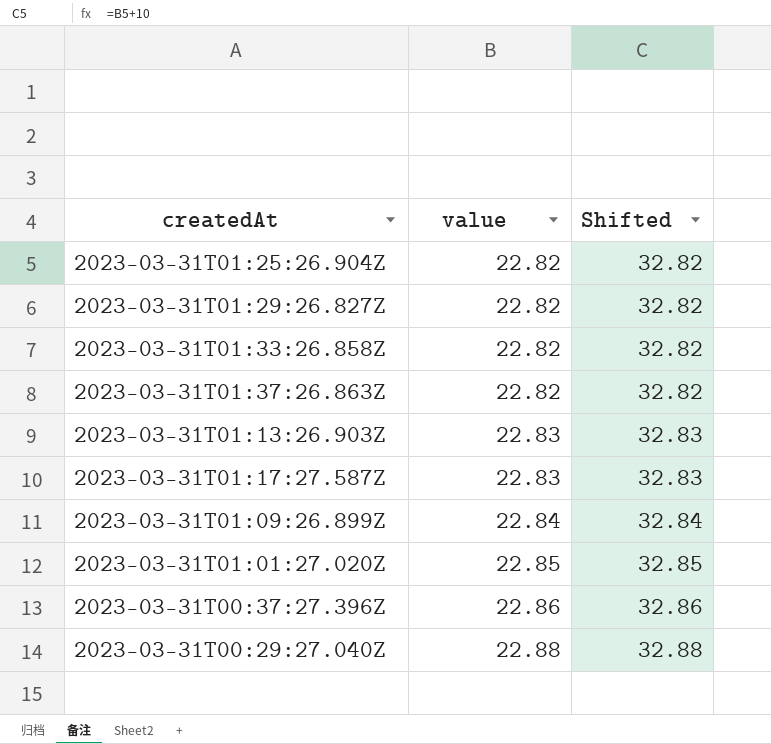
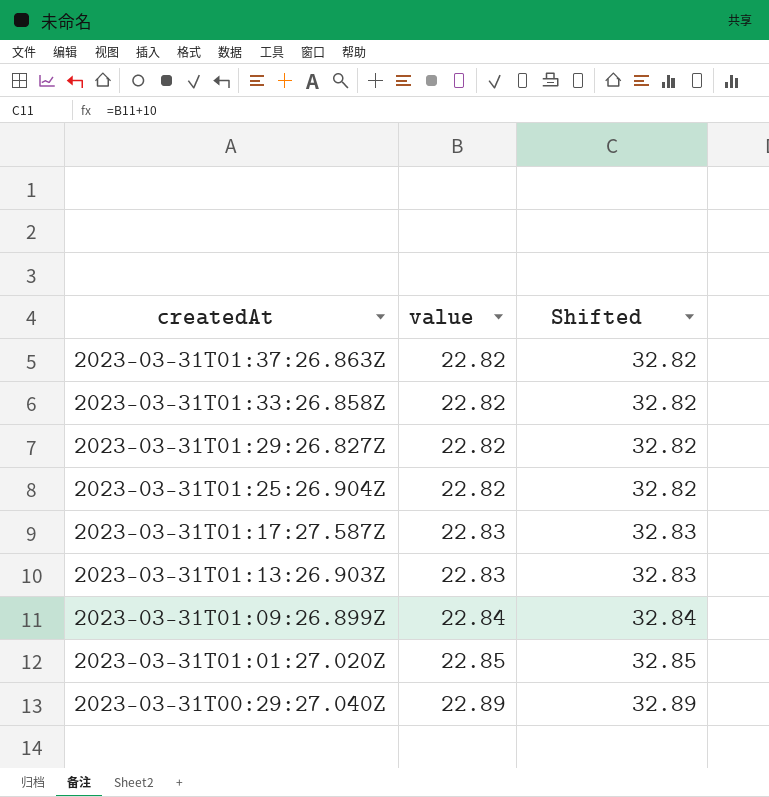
row order: value ascending -> createdAt descending
row 2023-03-31T00:37:27.396Z: 22.86 | 32.86 -> none
2023-03-31T00:29:27.040Z | value: 22.88 -> 22.89
2023-03-31T00:29:27.040Z | Shifted: 32.88 -> 32.89

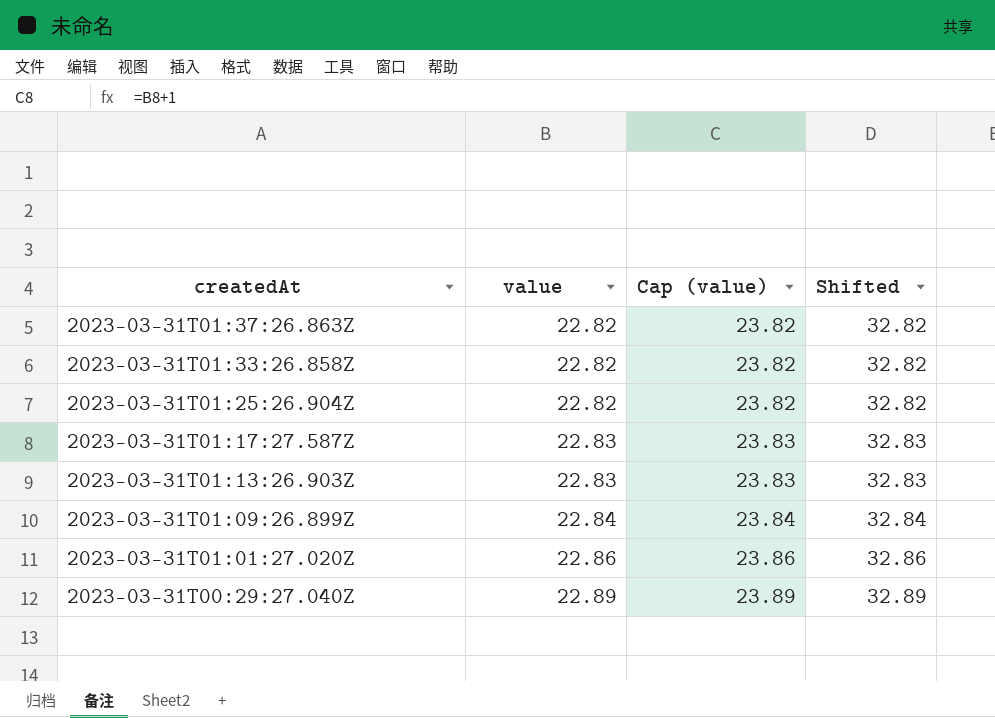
column Cap (value) | formula: none -> [value] + 1
row 2023-03-31T01:29:26.827Z: 22.82 | 32.82 -> none
2023-03-31T01:01:27.020Z | value: 22.85 -> 22.86
2023-03-31T01:01:27.020Z | Shifted: 32.85 -> 32.86

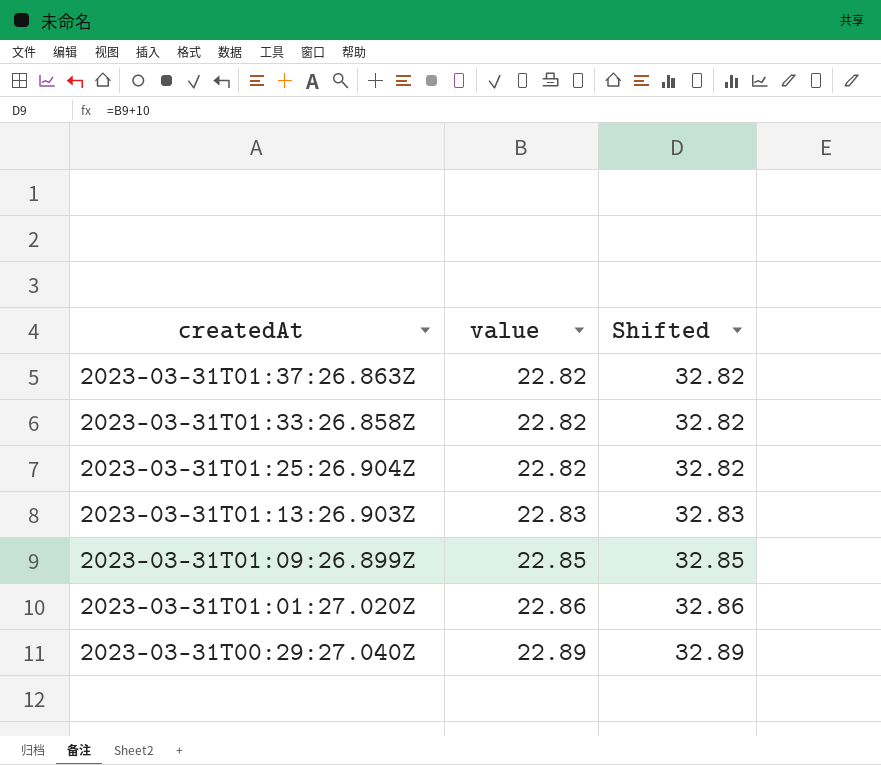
column Cap (value) | formula: [value] + 1 -> none
row 2023-03-31T01:17:27.587Z: 22.83 | 23.83 | 32.83 -> none
2023-03-31T01:09:26.899Z | value: 22.84 -> 22.85
2023-03-31T01:09:26.899Z | Shifted: 32.84 -> 32.85

